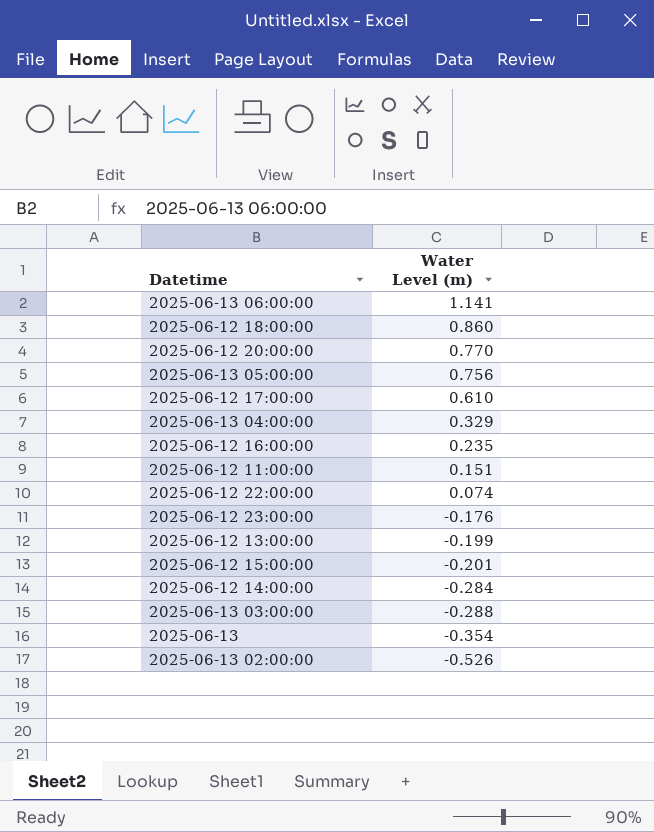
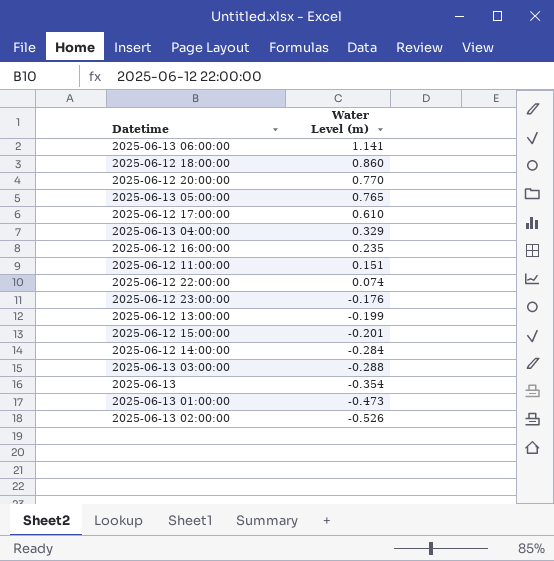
2025-06-13 05:00:00 | Water Level (m): 0.756 -> 0.765
row 2025-06-13 01:00:00: none -> -0.473

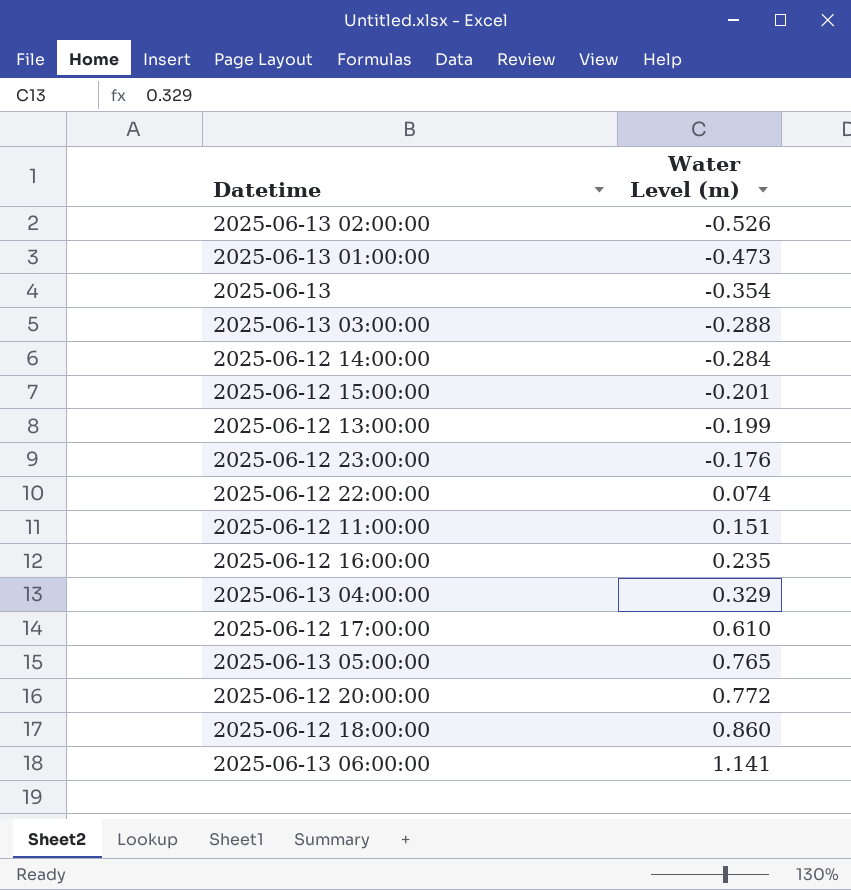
row order: Water Level (m) descending -> Water Level (m) ascending
2025-06-12 20:00:00 | Water Level (m): 0.770 -> 0.772

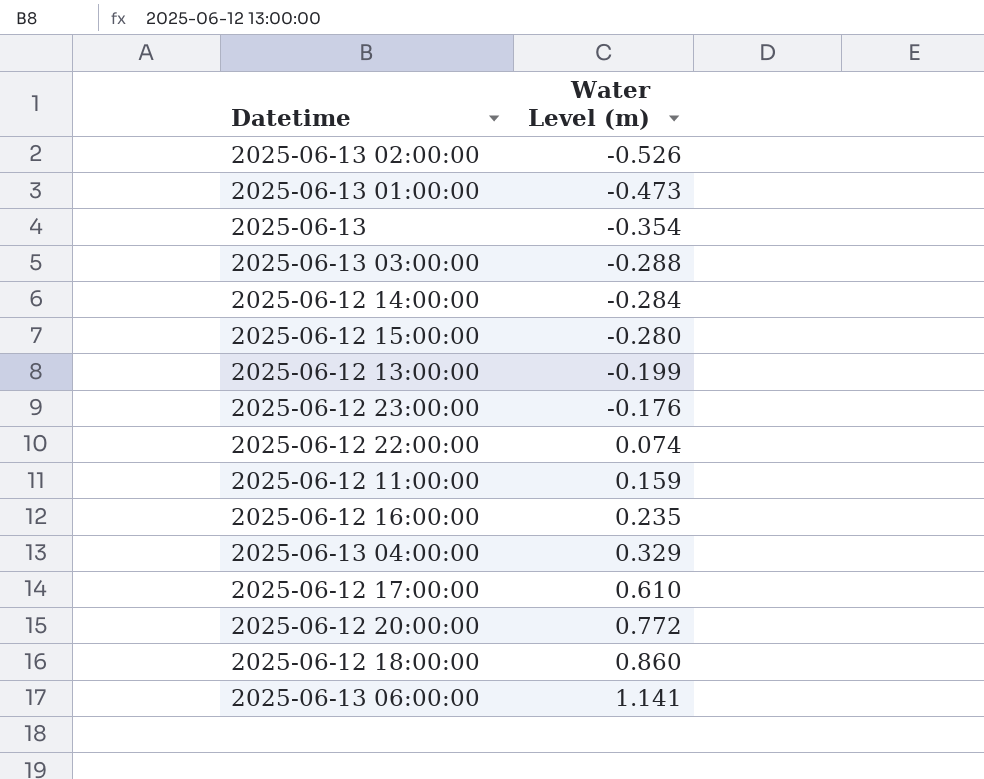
row 2025-06-13 05:00:00: 0.765 -> none
2025-06-12 15:00:00 | Water Level (m): -0.201 -> -0.280
2025-06-12 11:00:00 | Water Level (m): 0.151 -> 0.159

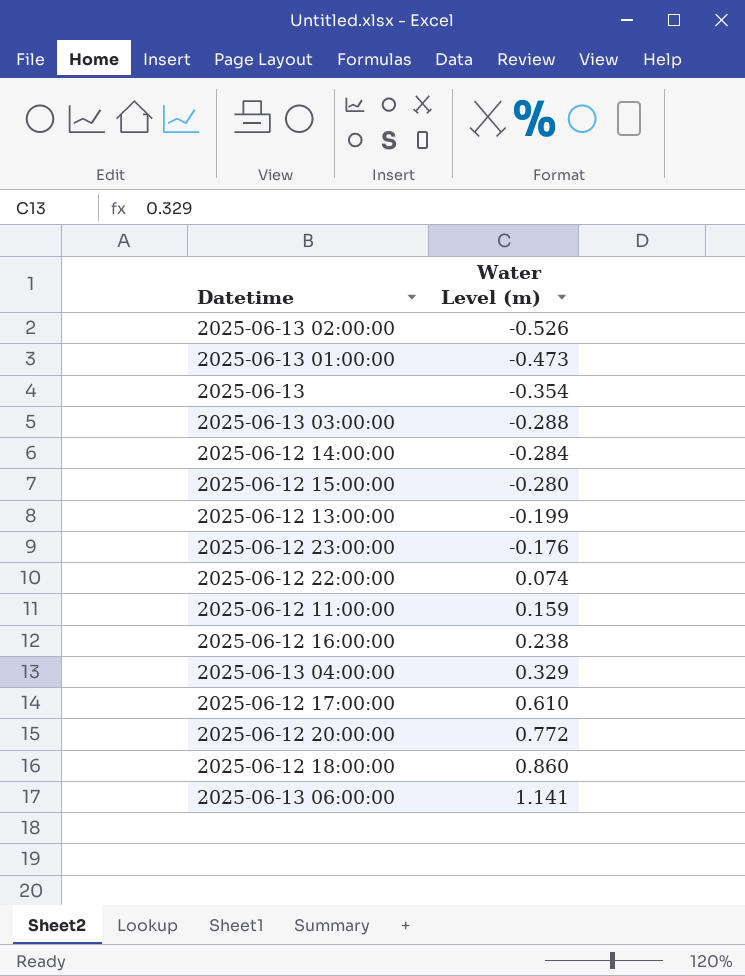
2025-06-12 16:00:00 | Water Level (m): 0.235 -> 0.238

